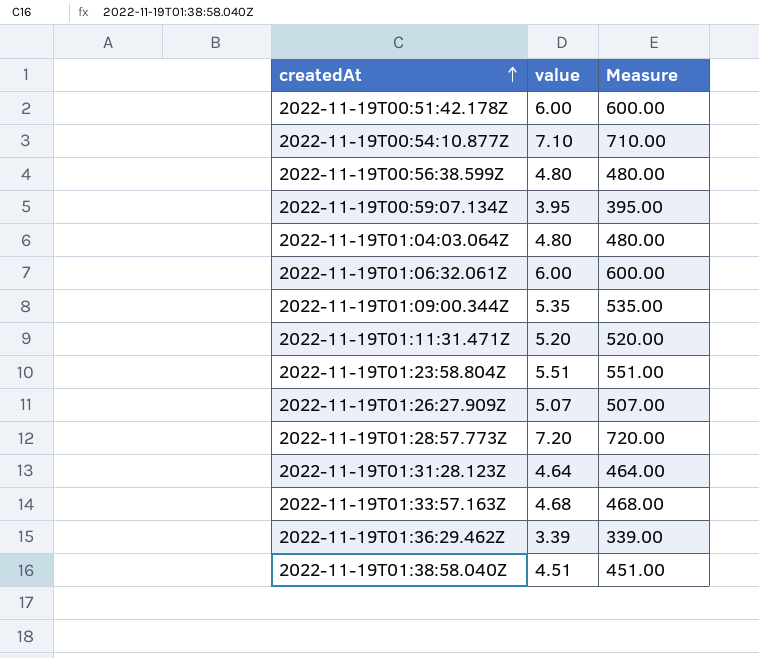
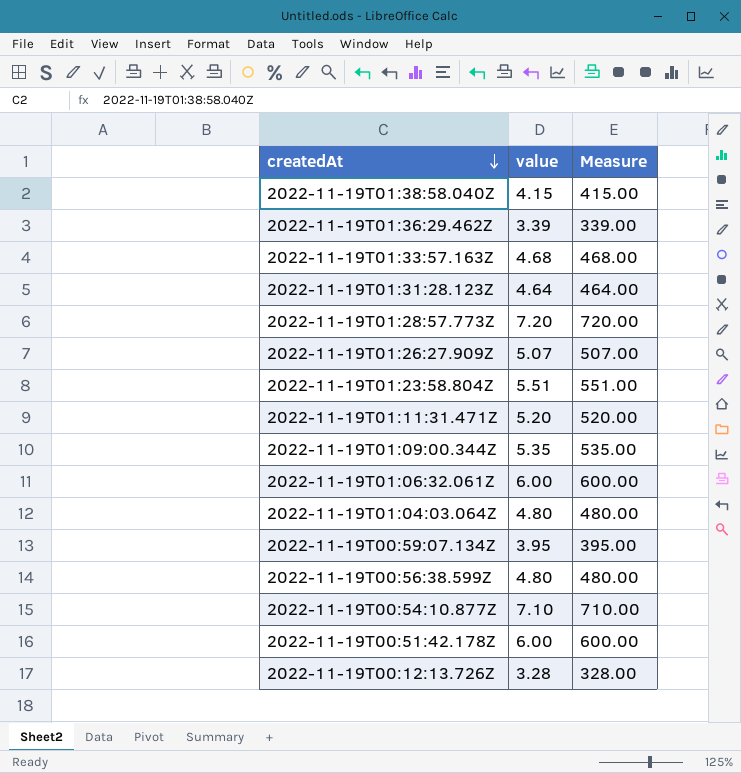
row order: createdAt ascending -> createdAt descending
2022-11-19T01:38:58.040Z | value: 4.51 -> 4.15
2022-11-19T01:38:58.040Z | Measure: 451.00 -> 415.00
row 2022-11-19T00:12:13.726Z: none -> 3.28 | 328.00

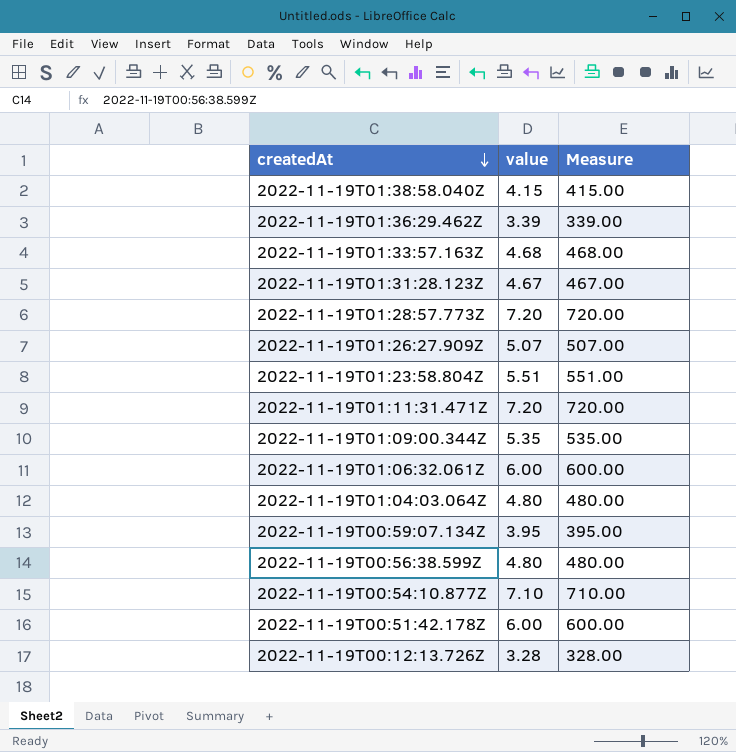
2022-11-19T01:31:28.123Z | value: 4.64 -> 4.67
2022-11-19T01:31:28.123Z | Measure: 464.00 -> 467.00
2022-11-19T01:11:31.471Z | value: 5.20 -> 7.20
2022-11-19T01:11:31.471Z | Measure: 520.00 -> 720.00

